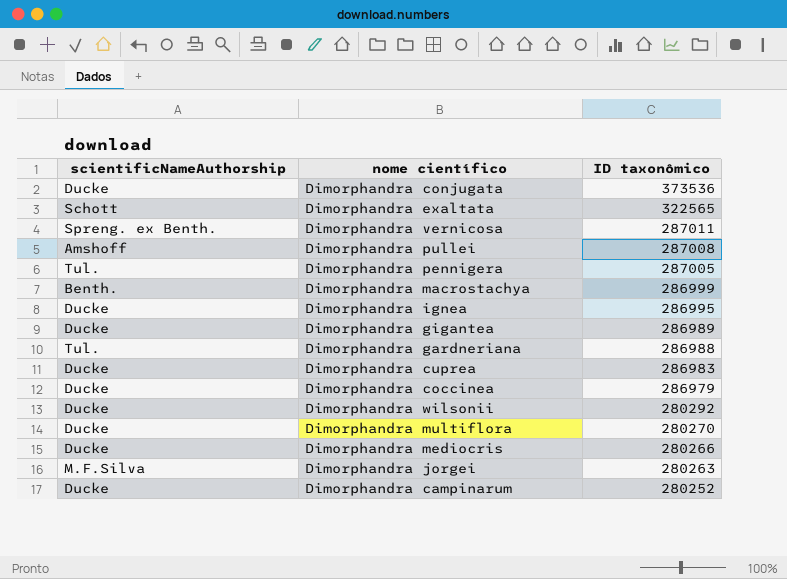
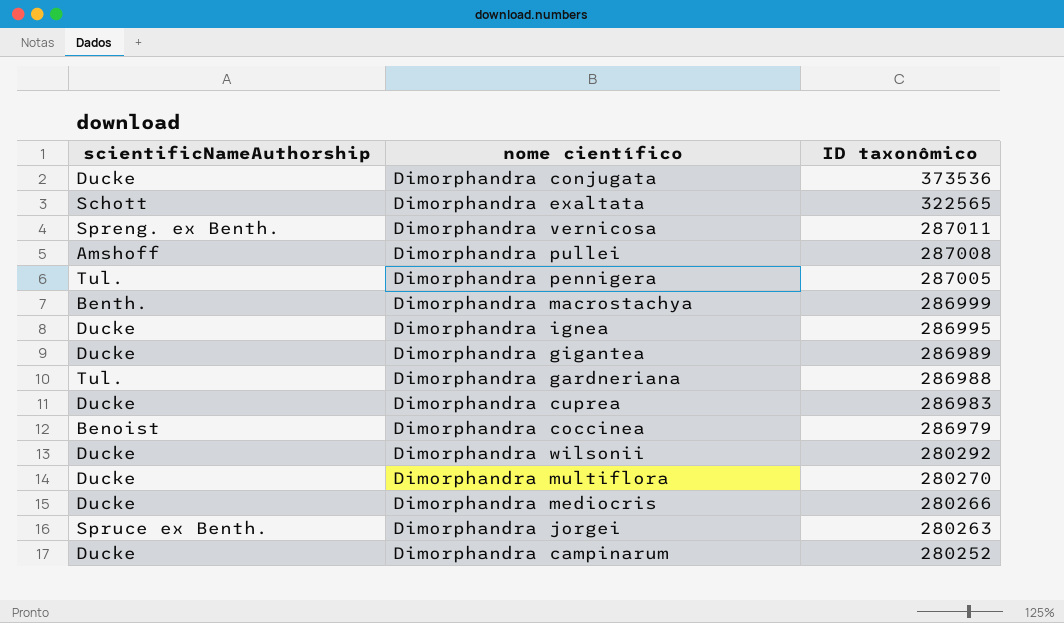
Dimorphandra coccinea | scientificNameAuthorship: Ducke -> Benoist
Dimorphandra jorgei | scientificNameAuthorship: M.F.Silva -> Spruce ex Benth.

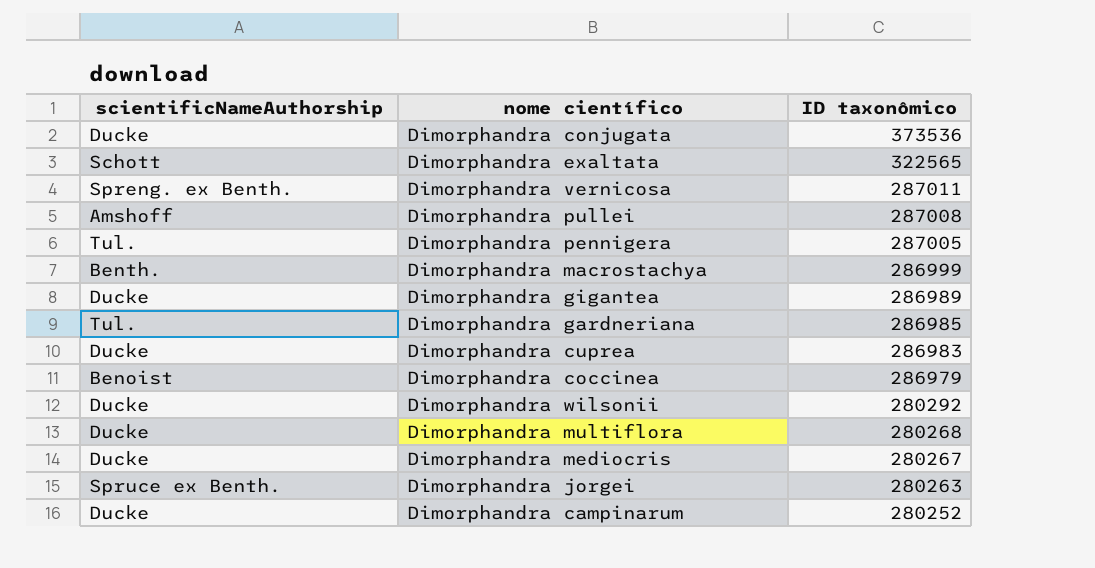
row Dimorphandra ignea: Ducke | 286995 -> none
Dimorphandra gardneriana | ID taxonômico: 286988 -> 286985
Dimorphandra multiflora | ID taxonômico: 280270 -> 280268
Dimorphandra mediocris | ID taxonômico: 280266 -> 280267

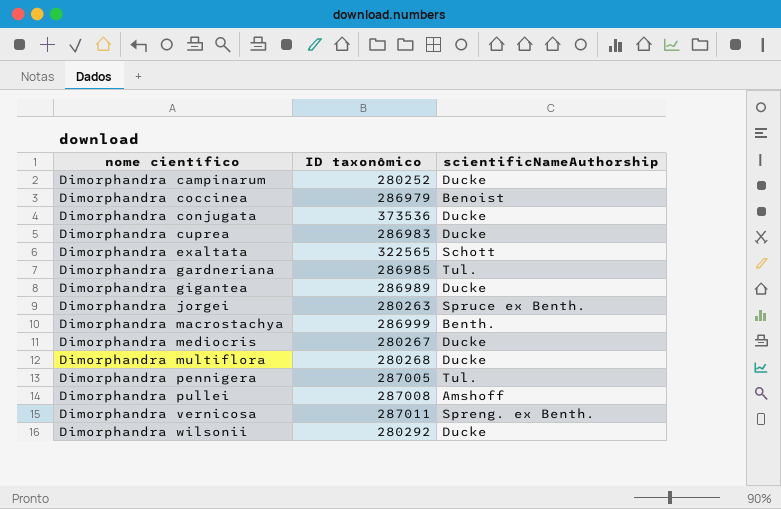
row order: ID taxonômico descending -> nome científico ascending
column scientificNameAuthorship | position: 1 -> 3

